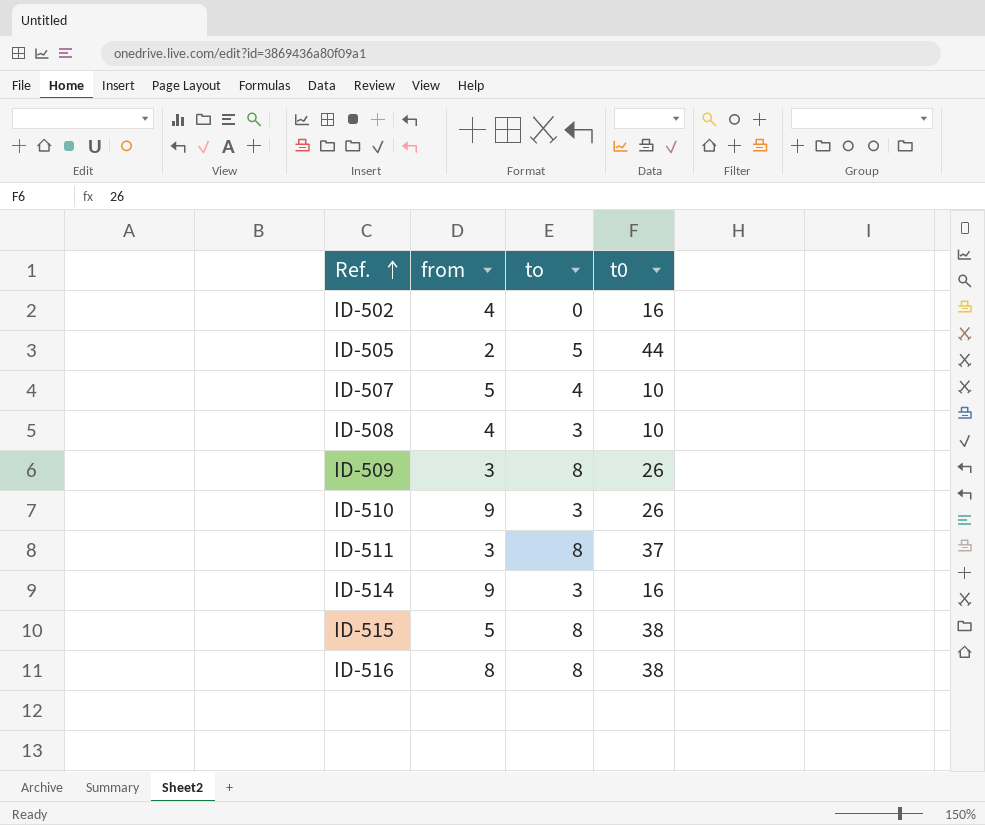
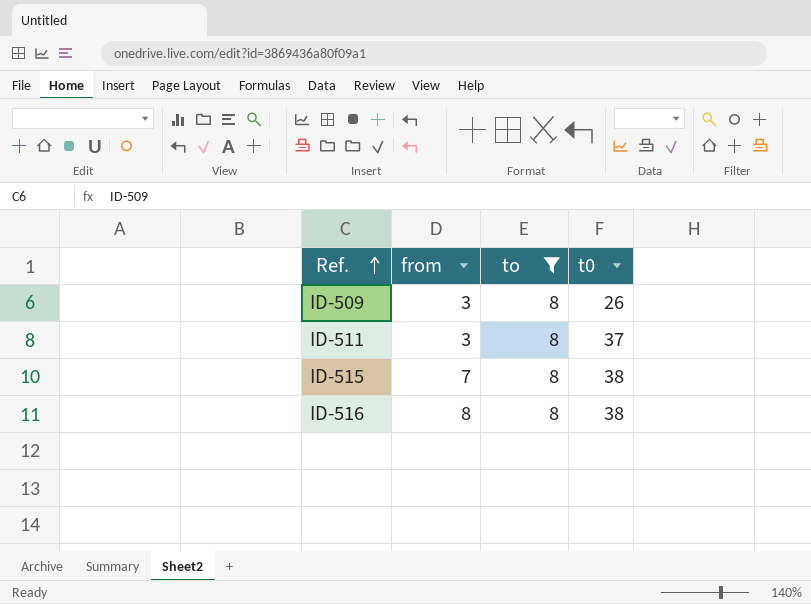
filter: none -> to = 8
ID-515 | from: 5 -> 7

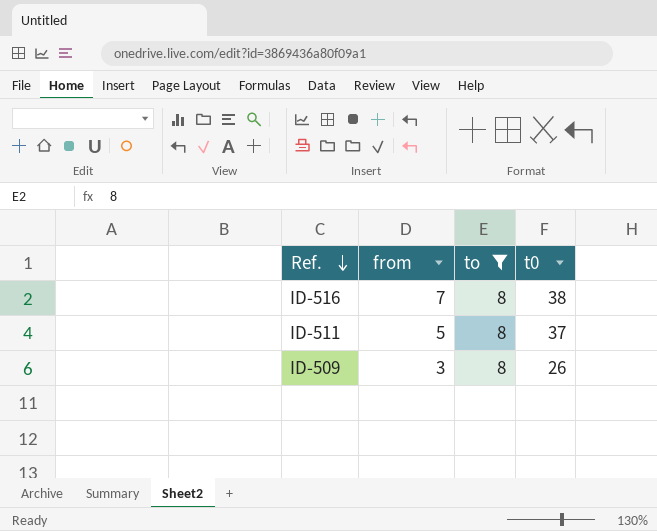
row order: Ref. ascending -> Ref. descending
row ID-515: 7 | 8 | 38 -> none
ID-516 | from: 8 -> 7
ID-511 | from: 3 -> 5

